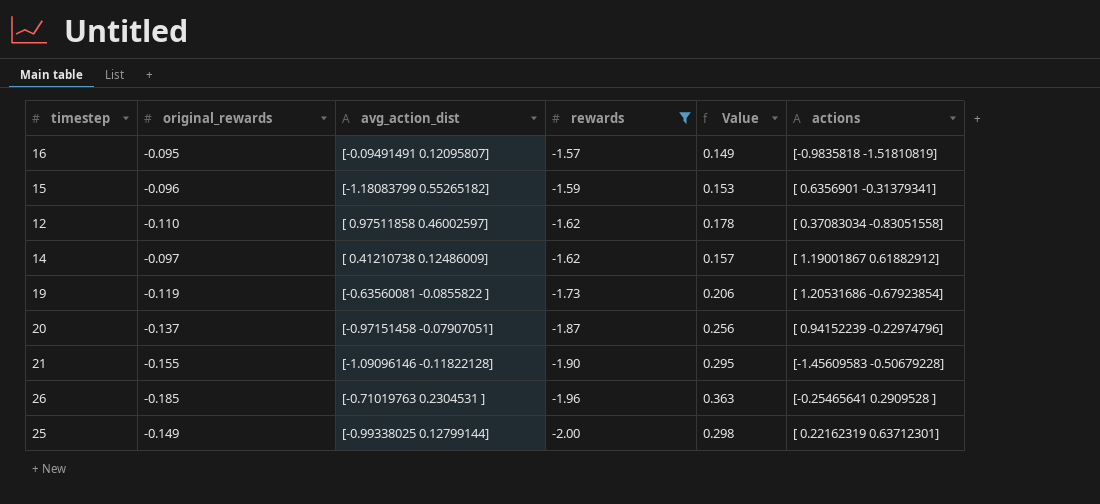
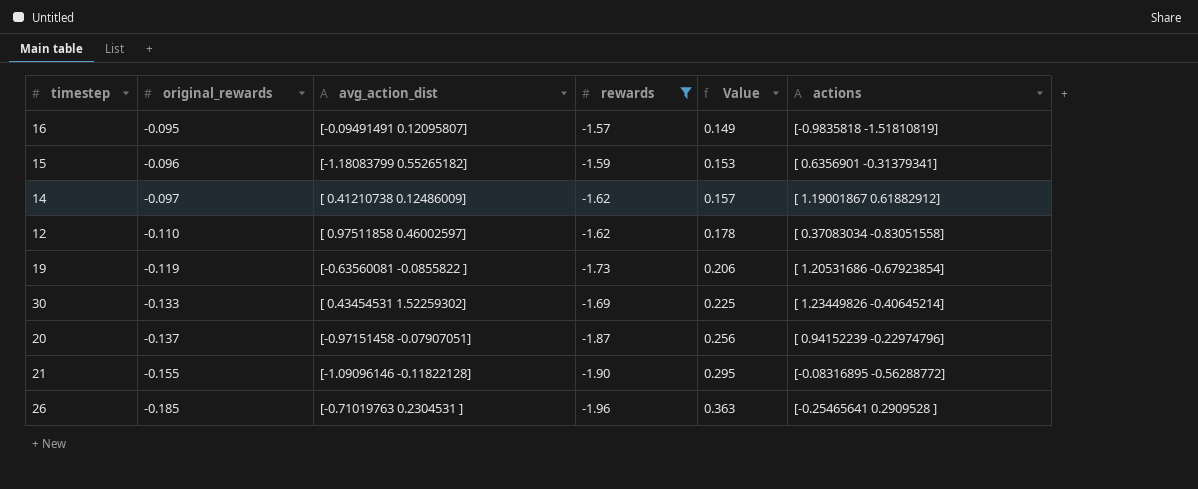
row order: rewards descending -> original_rewards descending
row 25: -0.149 | [-0.99338025 0.12799144] | -2.00 | 0.298 | [ 0.22162319 0.63712301] -> none
row 30: none -> -0.133 | [ 0.43454531 1.52259302] | -1.69 | 0.225 | [ 1.23449826 -0.40645214]
21 | actions: [-1.45609583 -0.50679228] -> [-0.08316895 -0.56288772]

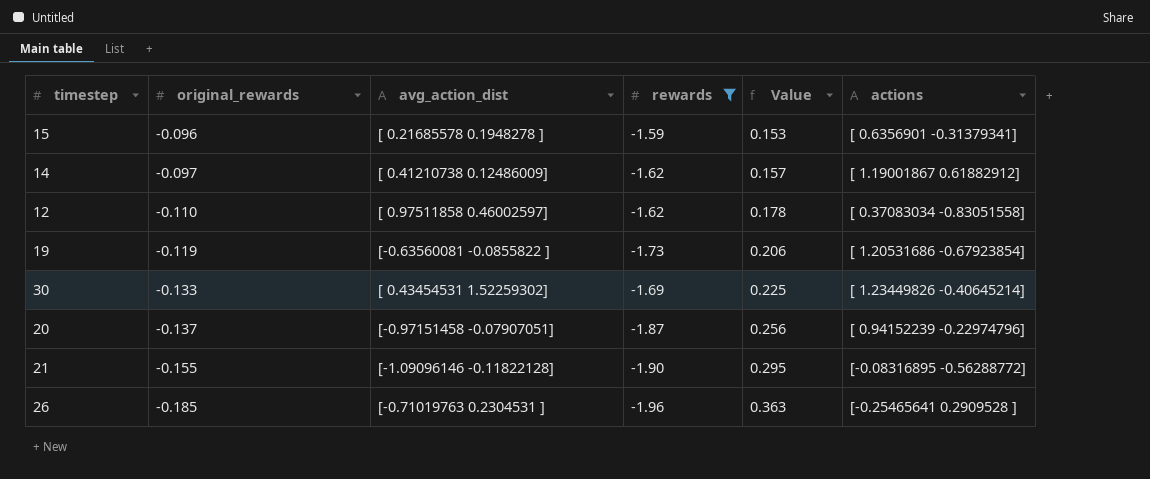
row 16: -0.095 | [-0.09491491 0.12095807] | -1.57 | 0.149 | [-0.9835818 -1.51810819] -> none
15 | avg_action_dist: [-1.18083799 0.55265182] -> [ 0.21685578 0.1948278 ]

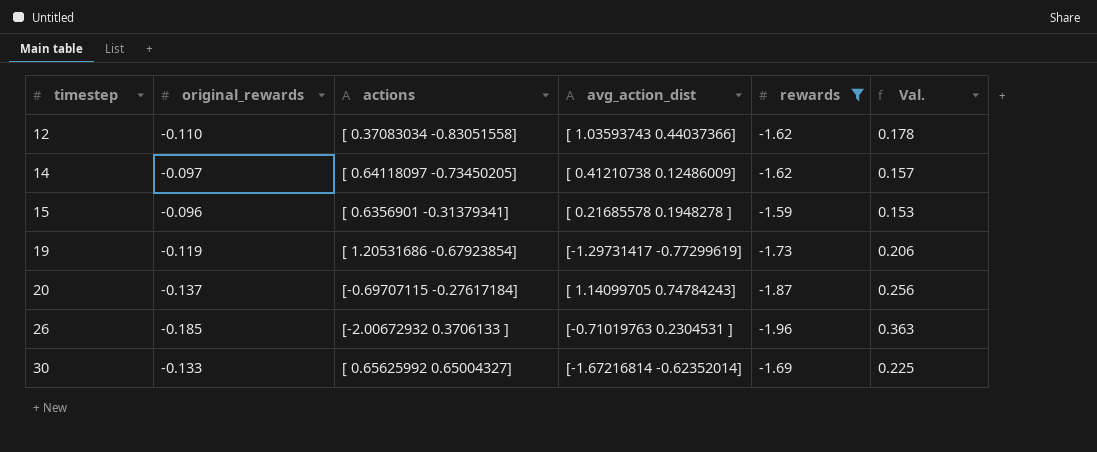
row order: original_rewards descending -> timestep ascending
column actions | position: 6 -> 3
column name: Value -> Val.
row 21: -0.155 | [-1.09096146 -0.11822128] | -1.90 | 0.295 | [-0.08316895 -0.56288772] -> none
12 | avg_action_dist: [ 0.97511858 0.46002597] -> [ 1.03593743 0.44037366]
14 | actions: [ 1.19001867 0.61882912] -> [ 0.64118097 -0.73450205]
19 | avg_action_dist: [-0.63560081 -0.0855822 ] -> [-1.29731417 -0.77299619]
20 | actions: [ 0.94152239 -0.22974796] -> [-0.69707115 -0.27617184]
20 | avg_action_dist: [-0.97151458 -0.07907051] -> [ 1.14099705 0.74784243]
26 | actions: [-0.25465641 0.2909528 ] -> [-2.00672932 0.3706133 ]
30 | actions: [ 1.23449826 -0.40645214] -> [ 0.65625992 0.65004327]
30 | avg_action_dist: [ 0.43454531 1.52259302] -> [-1.67216814 -0.62352014]

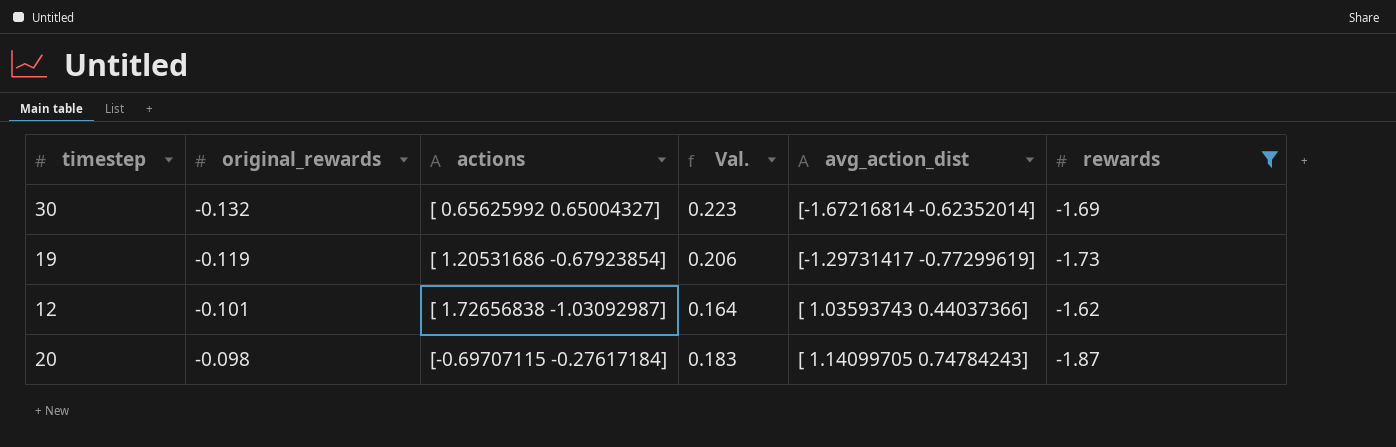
row order: timestep ascending -> original_rewards ascending
column Val. | position: 6 -> 4
row 14: -0.097 | [ 0.64118097 -0.73450205] | [ 0.41210738 0.12486009] | -1.62 | 0.157 -> none
row 15: -0.096 | [ 0.6356901 -0.31379341] | [ 0.21685578 0.1948278 ] | -1.59 | 0.153 -> none
row 26: -0.185 | [-2.00672932 0.3706133 ] | [-0.71019763 0.2304531 ] | -1.96 | 0.363 -> none
30 | original_rewards: -0.133 -> -0.132
30 | Val.: 0.225 -> 0.223
12 | original_rewards: -0.110 -> -0.101
12 | actions: [ 0.37083034 -0.83051558] -> [ 1.72656838 -1.03092987]
12 | Val.: 0.178 -> 0.164
20 | original_rewards: -0.137 -> -0.098
20 | Val.: 0.256 -> 0.183

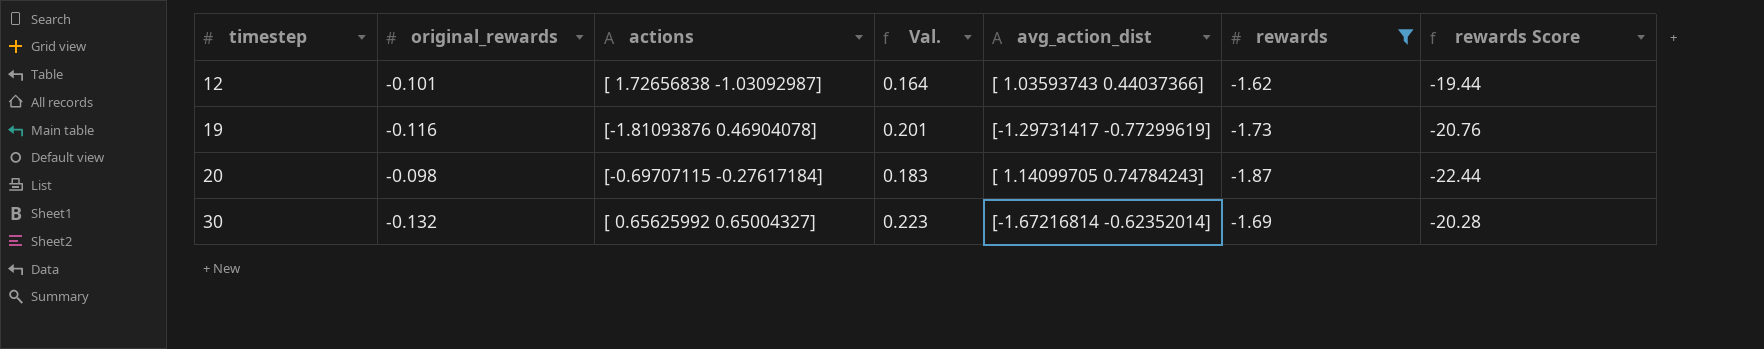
row order: original_rewards ascending -> timestep ascending
column rewards Score | formula: none -> [rewards] * 12
19 | original_rewards: -0.119 -> -0.116
19 | actions: [ 1.20531686 -0.67923854] -> [-1.81093876 0.46904078]
19 | Val.: 0.206 -> 0.201

